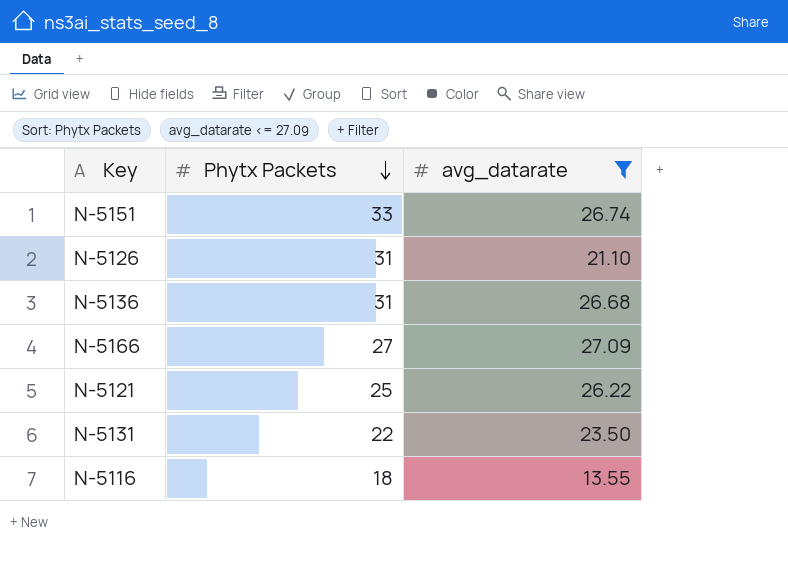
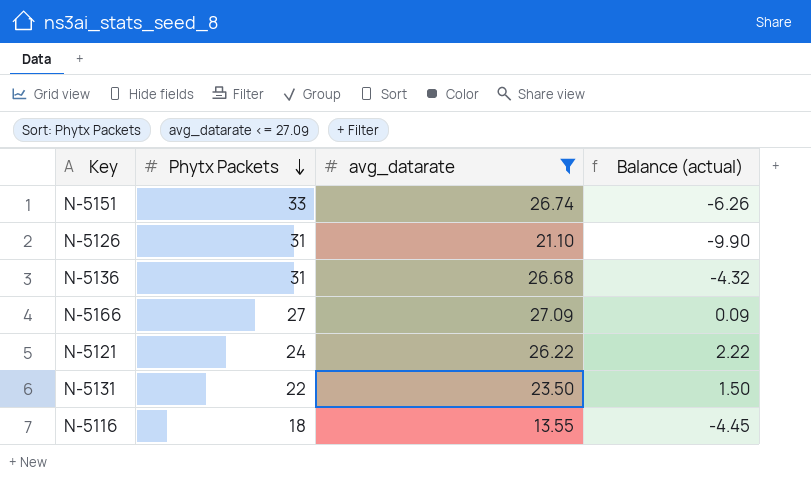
column Balance (actual) | formula: none -> [avg_datarate] - [Phytx Packets]
N-5121 | Phytx Packets: 25 -> 24

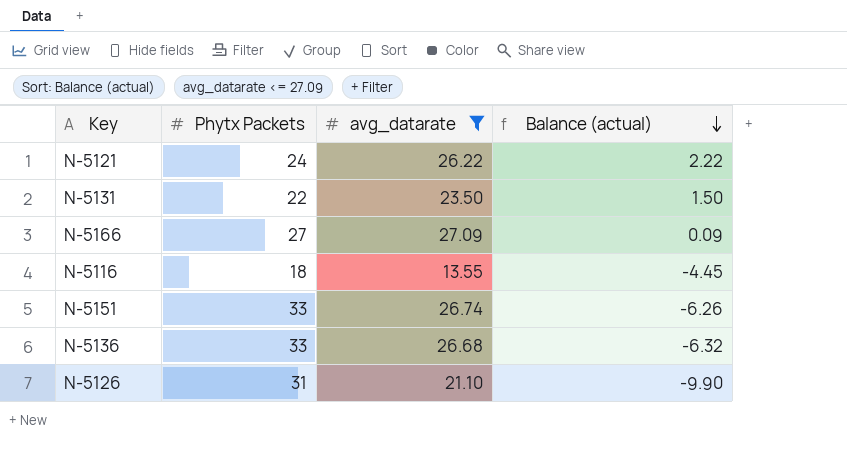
row order: Phytx Packets descending -> Balance (actual) descending
N-5136 | Phytx Packets: 31 -> 33
N-5136 | Balance (actual): -4.32 -> -6.32

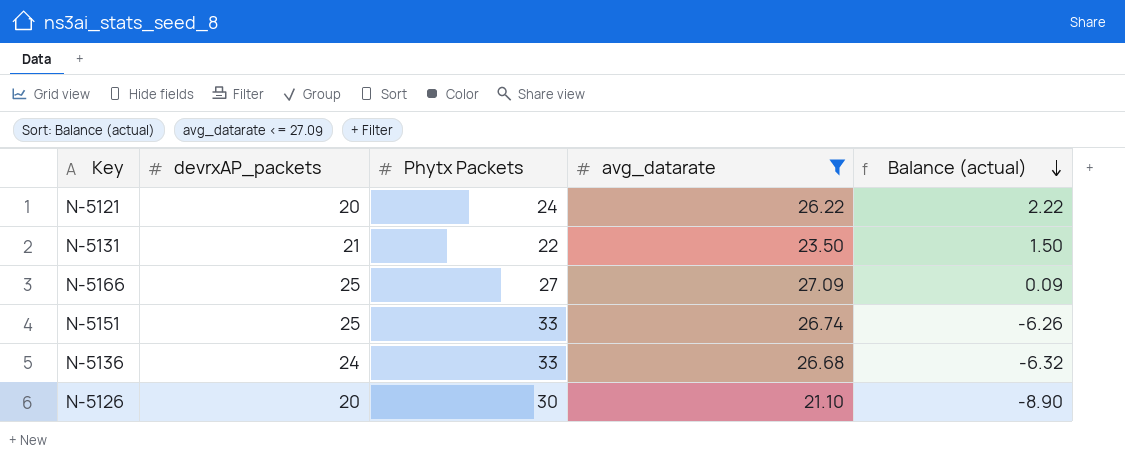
column devrxAP_packets | position: none -> 2
row N-5116: 18 | 13.55 | -4.45 -> none
N-5126 | Phytx Packets: 31 -> 30
N-5126 | Balance (actual): -9.90 -> -8.90

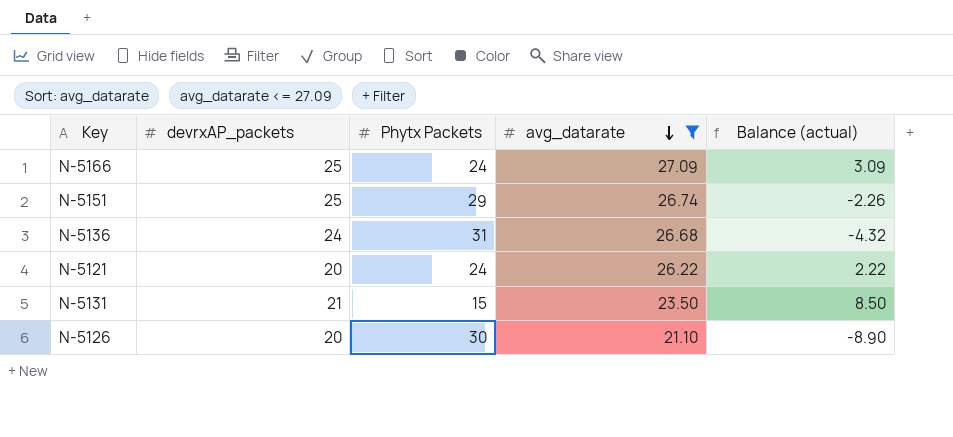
row order: Balance (actual) descending -> avg_datarate descending
N-5166 | Phytx Packets: 27 -> 24
N-5166 | Balance (actual): 0.09 -> 3.09
N-5151 | Phytx Packets: 33 -> 29
N-5151 | Balance (actual): -6.26 -> -2.26
N-5136 | Phytx Packets: 33 -> 31
N-5136 | Balance (actual): -6.32 -> -4.32
N-5131 | Phytx Packets: 22 -> 15
N-5131 | Balance (actual): 1.50 -> 8.50

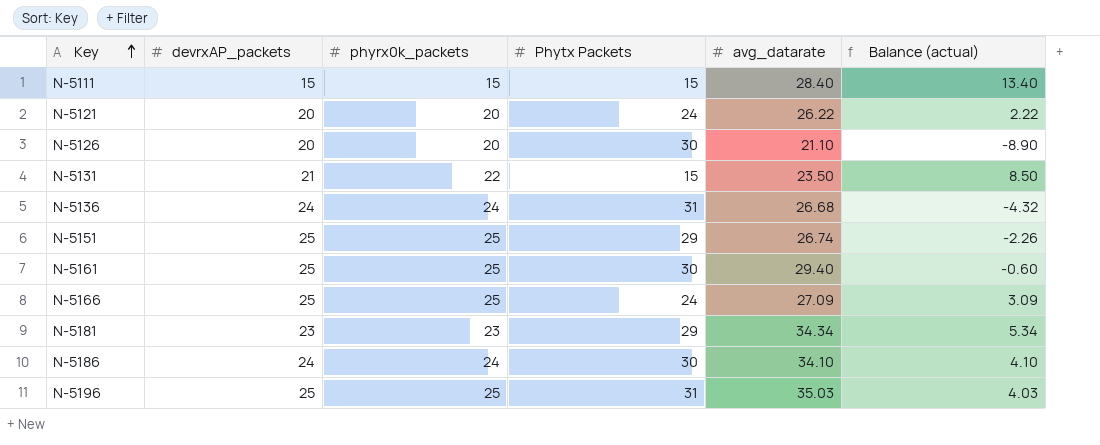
filter: avg_datarate <= 27.09 -> none
row order: avg_datarate descending -> Key ascending
column phyrx0k_packets | position: none -> 3

